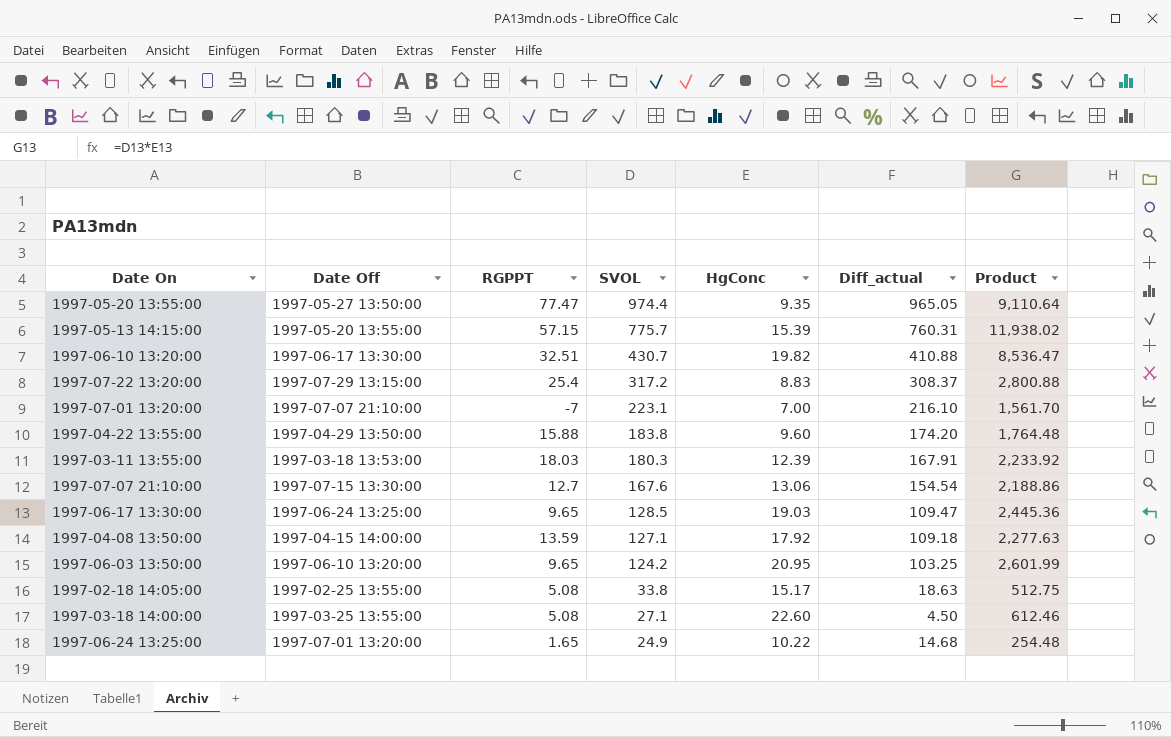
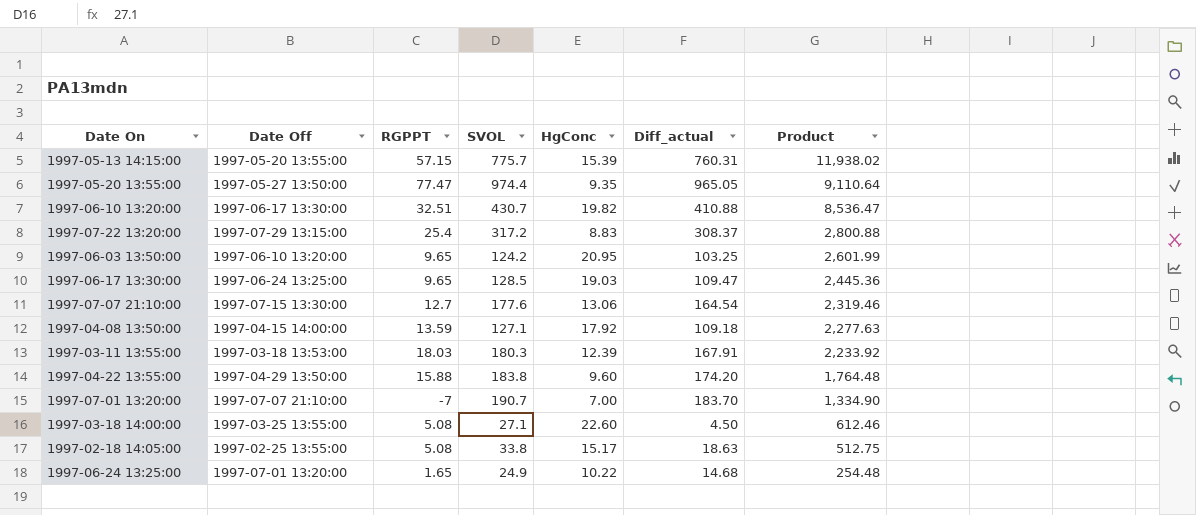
row order: SVOL descending -> Product descending
1997-07-07 21:10:00 | SVOL: 167.6 -> 177.6
1997-07-07 21:10:00 | Diff_actual: 154.54 -> 164.54
1997-07-07 21:10:00 | Product: 2,188.86 -> 2,319.46
1997-07-01 13:20:00 | SVOL: 223.1 -> 190.7
1997-07-01 13:20:00 | Diff_actual: 216.10 -> 183.70
1997-07-01 13:20:00 | Product: 1,561.70 -> 1,334.90

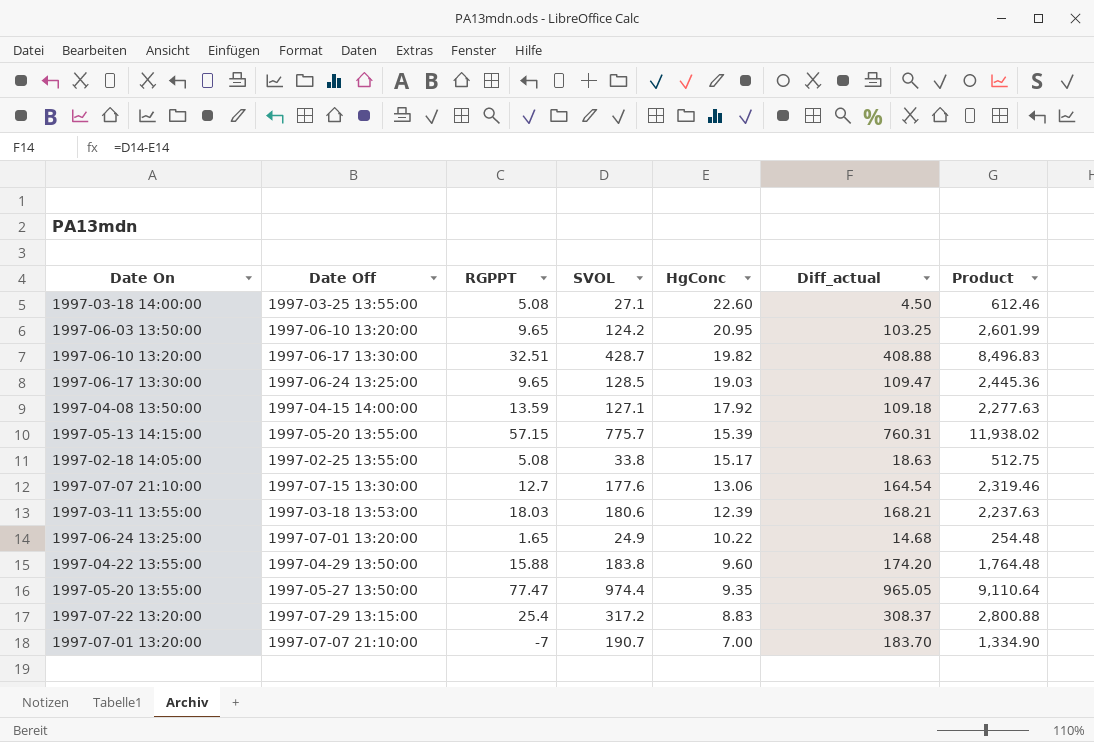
row order: Product descending -> HgConc descending
1997-06-10 13:20:00 | SVOL: 430.7 -> 428.7
1997-06-10 13:20:00 | Diff_actual: 410.88 -> 408.88
1997-06-10 13:20:00 | Product: 8,536.47 -> 8,496.83
1997-03-11 13:55:00 | SVOL: 180.3 -> 180.6
1997-03-11 13:55:00 | Diff_actual: 167.91 -> 168.21
1997-03-11 13:55:00 | Product: 2,233.92 -> 2,237.63

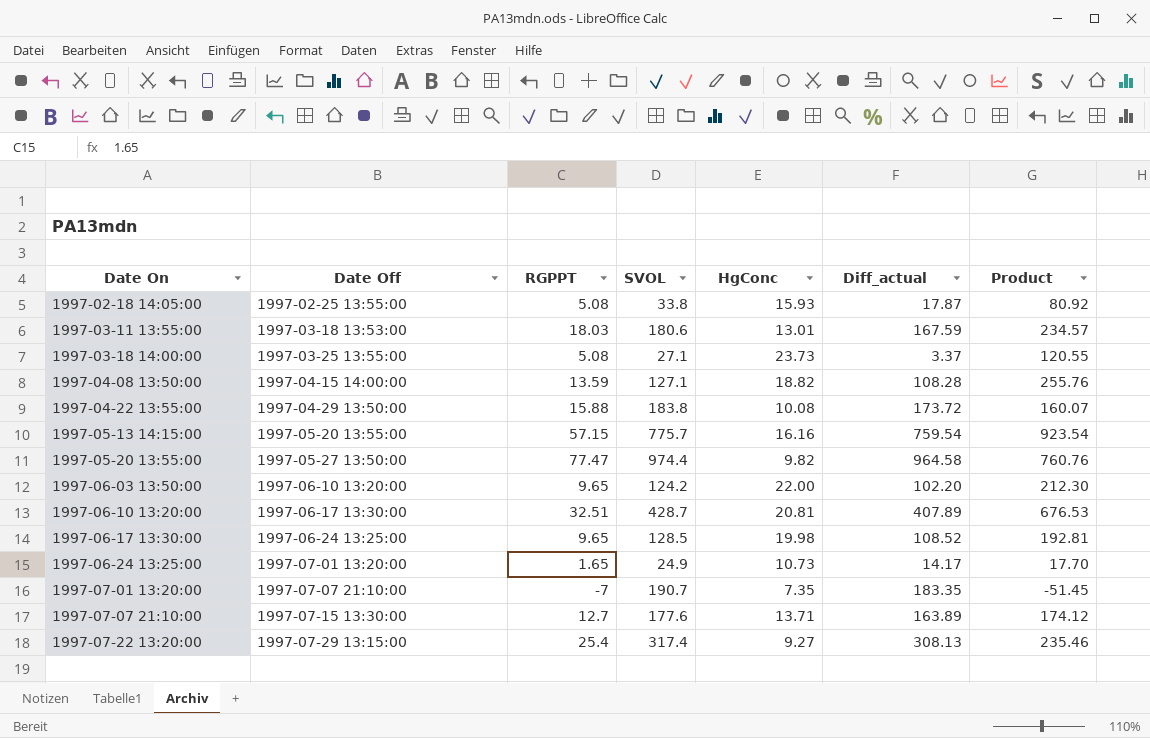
row order: HgConc descending -> Date On ascending
column Product | formula: [SVOL] * [HgConc] -> [RGPPT] * [HgConc]
1997-02-18 14:05:00 | HgConc: 15.17 -> 15.93
1997-02-18 14:05:00 | Diff_actual: 18.63 -> 17.87
1997-03-11 13:55:00 | HgConc: 12.39 -> 13.01
1997-03-11 13:55:00 | Diff_actual: 168.21 -> 167.59
1997-03-18 14:00:00 | HgConc: 22.60 -> 23.73
1997-03-18 14:00:00 | Diff_actual: 4.50 -> 3.37
1997-04-08 13:50:00 | HgConc: 17.92 -> 18.82
1997-04-08 13:50:00 | Diff_actual: 109.18 -> 108.28
1997-04-22 13:55:00 | HgConc: 9.60 -> 10.08
1997-04-22 13:55:00 | Diff_actual: 174.20 -> 173.72
1997-05-13 14:15:00 | HgConc: 15.39 -> 16.16
1997-05-13 14:15:00 | Diff_actual: 760.31 -> 759.54
1997-05-20 13:55:00 | HgConc: 9.35 -> 9.82
1997-05-20 13:55:00 | Diff_actual: 965.05 -> 964.58
1997-06-03 13:50:00 | HgConc: 20.95 -> 22.00
1997-06-03 13:50:00 | Diff_actual: 103.25 -> 102.20
1997-06-10 13:20:00 | HgConc: 19.82 -> 20.81
1997-06-10 13:20:00 | Diff_actual: 408.88 -> 407.89
1997-06-17 13:30:00 | HgConc: 19.03 -> 19.98
1997-06-17 13:30:00 | Diff_actual: 109.47 -> 108.52
1997-06-24 13:25:00 | HgConc: 10.22 -> 10.73
1997-06-24 13:25:00 | Diff_actual: 14.68 -> 14.17
1997-07-01 13:20:00 | HgConc: 7.00 -> 7.35
1997-07-01 13:20:00 | Diff_actual: 183.70 -> 183.35
1997-07-07 21:10:00 | HgConc: 13.06 -> 13.71
1997-07-07 21:10:00 | Diff_actual: 164.54 -> 163.89
1997-07-22 13:20:00 | SVOL: 317.2 -> 317.4
1997-07-22 13:20:00 | HgConc: 8.83 -> 9.27
1997-07-22 13:20:00 | Diff_actual: 308.37 -> 308.13

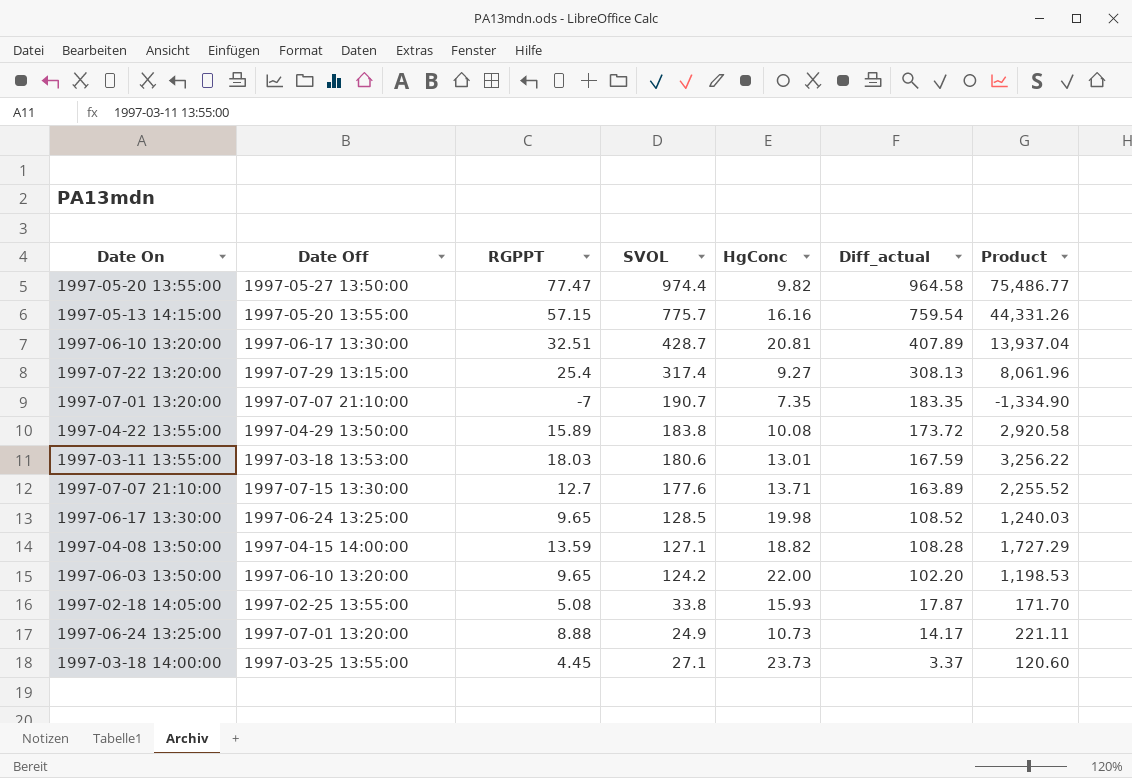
row order: Date On ascending -> Diff_actual descending
column Product | formula: [RGPPT] * [HgConc] -> [RGPPT] * [SVOL]
1997-04-22 13:55:00 | RGPPT: 15.88 -> 15.89
1997-06-24 13:25:00 | RGPPT: 1.65 -> 8.88
1997-03-18 14:00:00 | RGPPT: 5.08 -> 4.45

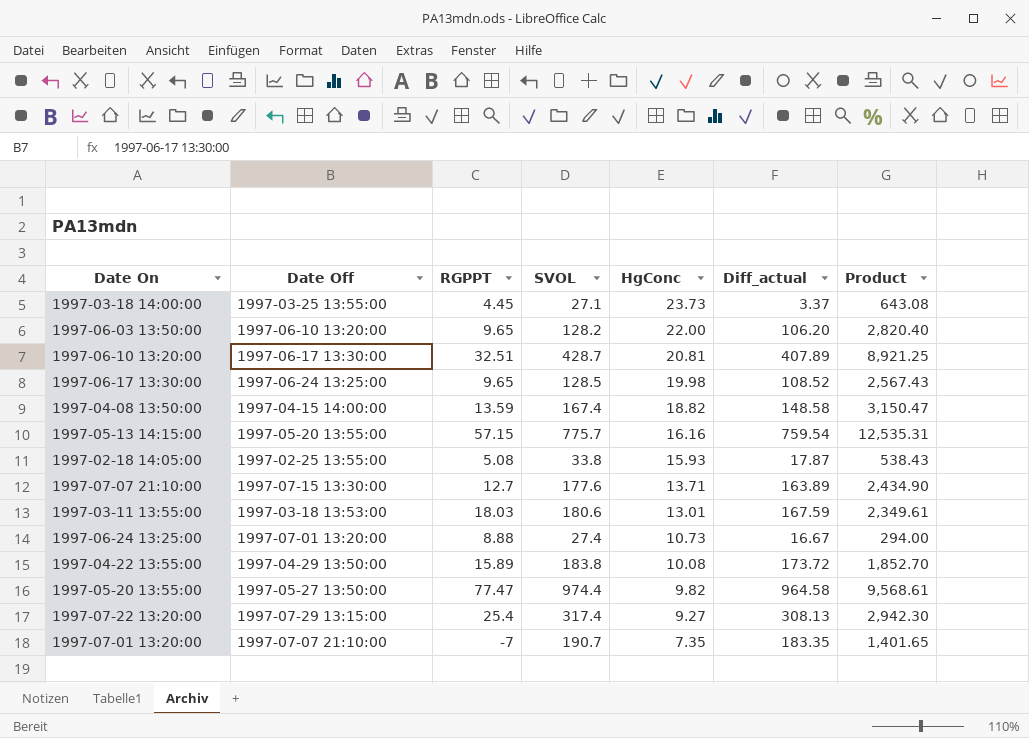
row order: Diff_actual descending -> HgConc descending
column Product | formula: [RGPPT] * [SVOL] -> [SVOL] * [HgConc]
1997-06-03 13:50:00 | SVOL: 124.2 -> 128.2
1997-06-03 13:50:00 | Diff_actual: 102.20 -> 106.20
1997-04-08 13:50:00 | SVOL: 127.1 -> 167.4
1997-04-08 13:50:00 | Diff_actual: 108.28 -> 148.58
1997-06-24 13:25:00 | SVOL: 24.9 -> 27.4
1997-06-24 13:25:00 | Diff_actual: 14.17 -> 16.67

